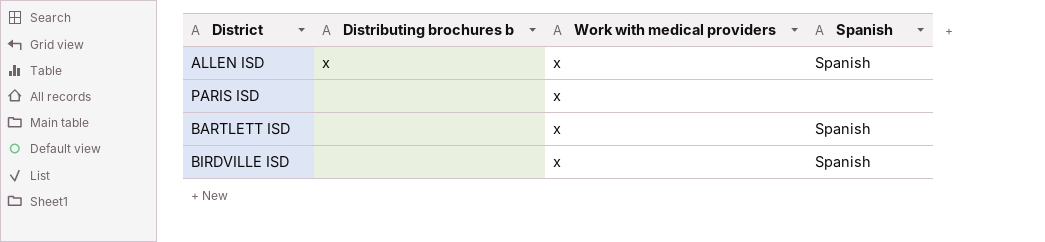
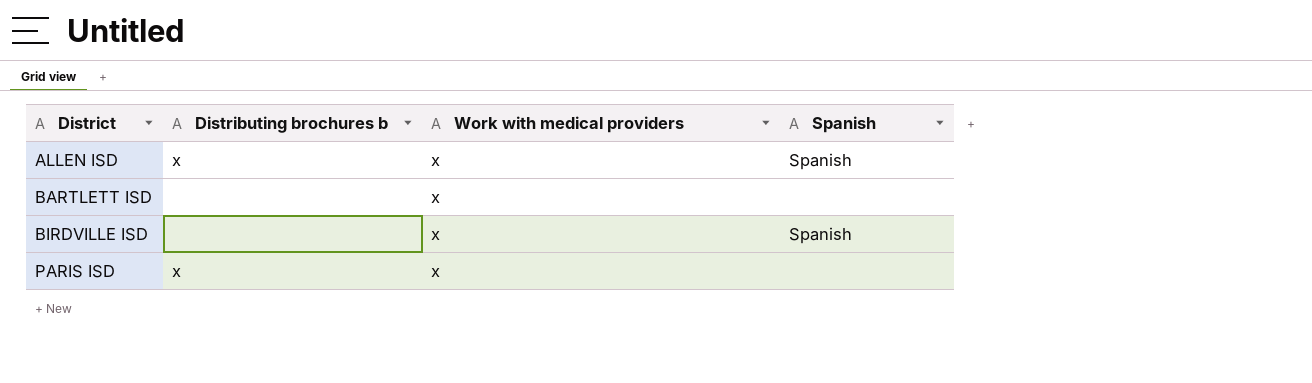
row order: none -> District ascending
BARTLETT ISD | Spanish: Spanish -> none
PARIS ISD | Distributing brochures b: none -> x

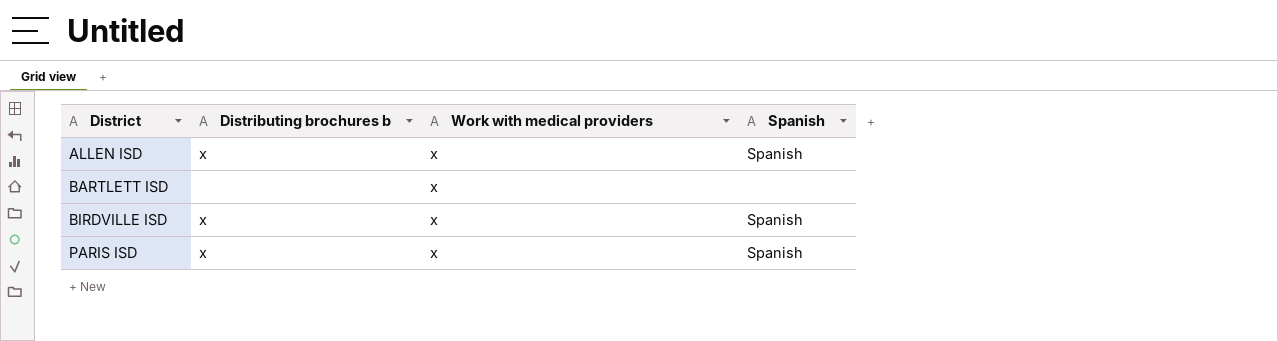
BIRDVILLE ISD | Distributing brochures b: none -> x
PARIS ISD | Spanish: none -> Spanish

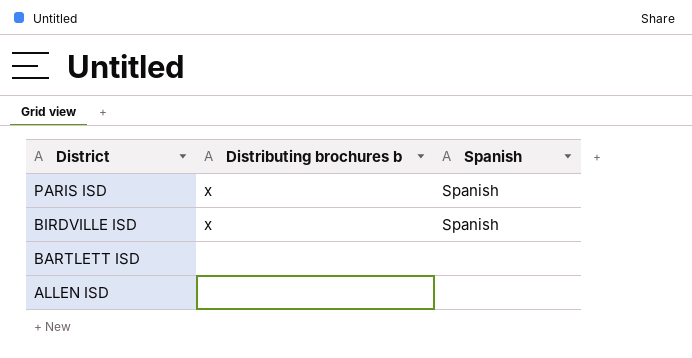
row order: District ascending -> District descending
column Work with medical providers | position: 3 -> none
ALLEN ISD | Distributing brochures b: x -> none
ALLEN ISD | Spanish: Spanish -> none

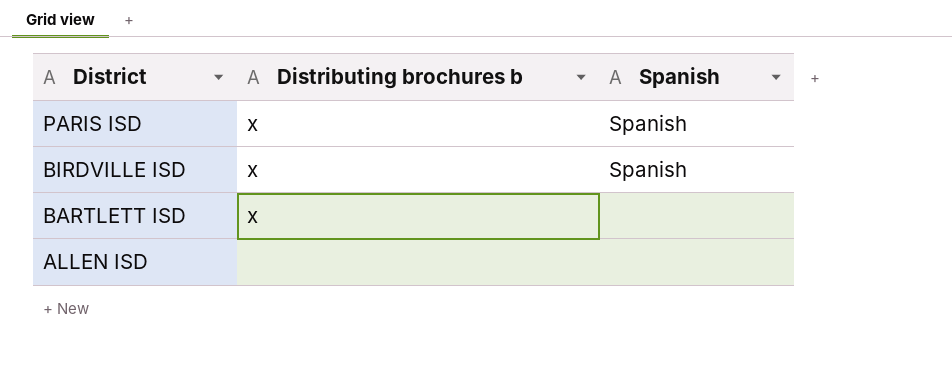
BARTLETT ISD | Distributing brochures b: none -> x

